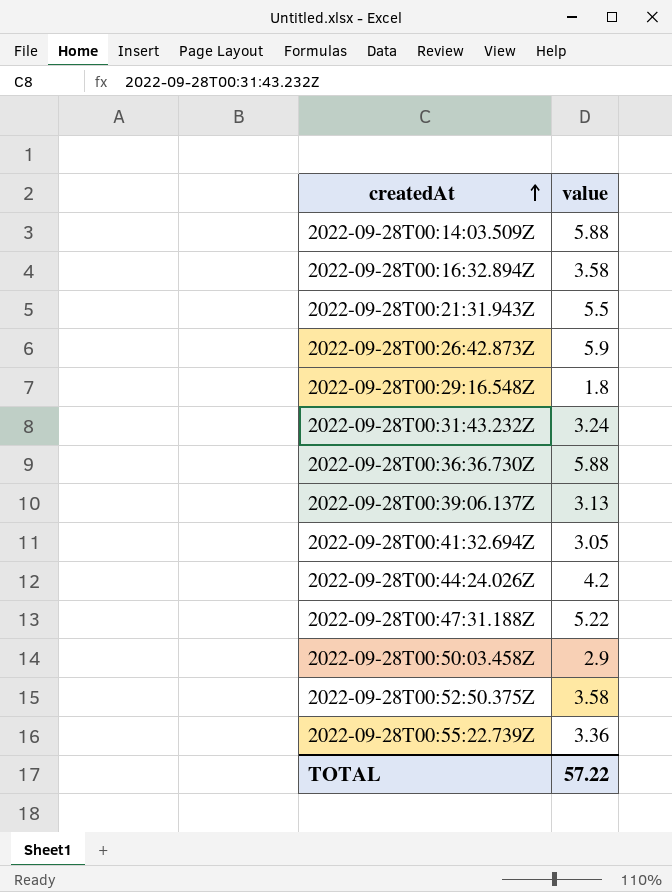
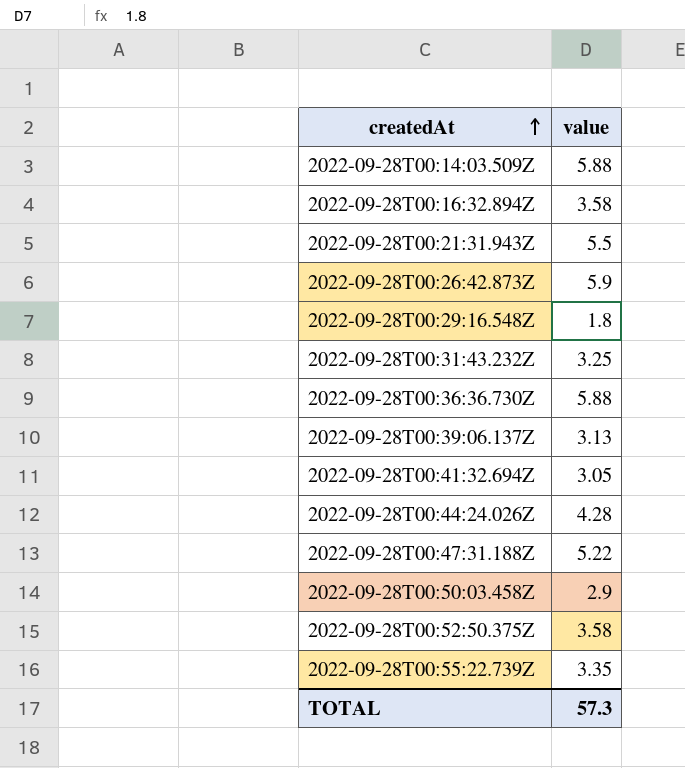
2022-09-28T00:31:43.232Z | value: 3.24 -> 3.25
2022-09-28T00:44:24.026Z | value: 4.2 -> 4.28
2022-09-28T00:55:22.739Z | value: 3.36 -> 3.35
TOTAL | value: 57.22 -> 57.3

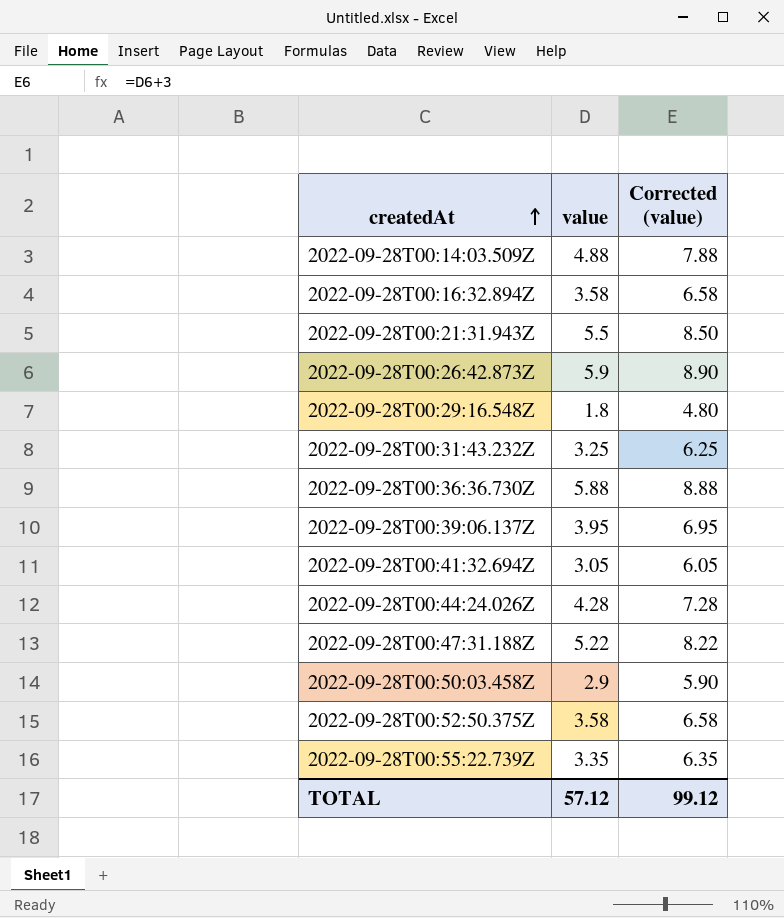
column Corrected (value) | formula: none -> [value] + 3
2022-09-28T00:14:03.509Z | value: 5.88 -> 4.88
2022-09-28T00:39:06.137Z | value: 3.13 -> 3.95
TOTAL | value: 57.3 -> 57.12

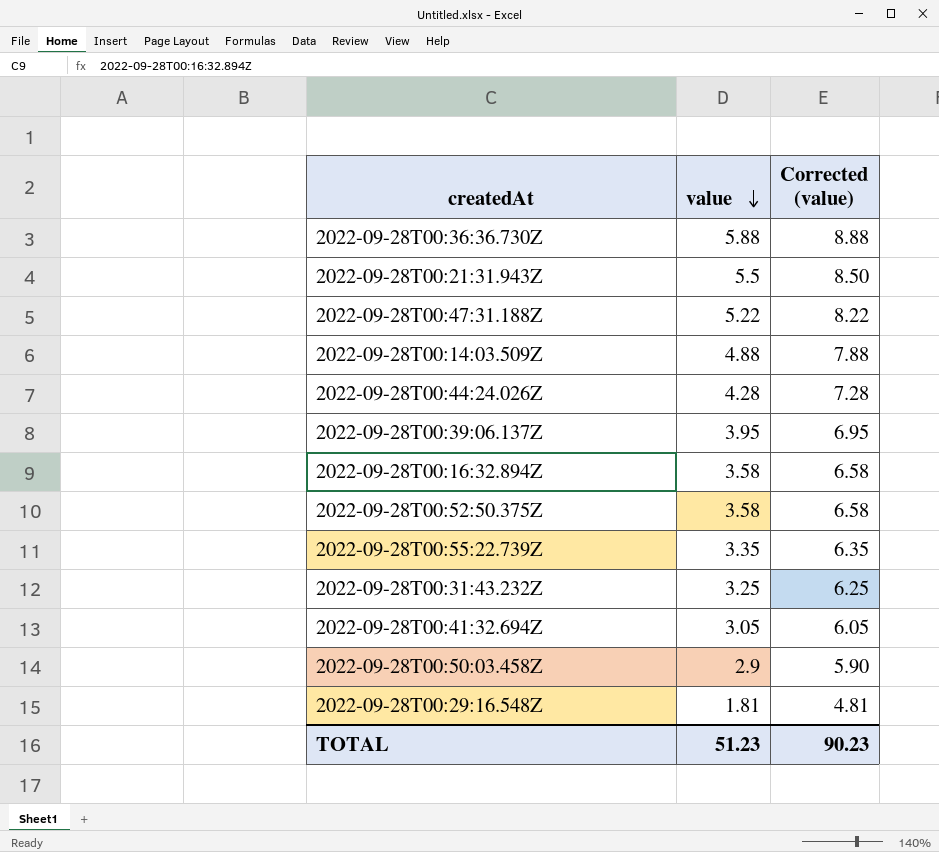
row order: createdAt ascending -> value descending
row 2022-09-28T00:26:42.873Z: 5.9 | 8.90 -> none
2022-09-28T00:29:16.548Z | value: 1.8 -> 1.81
2022-09-28T00:29:16.548Z | Corrected (value): 4.80 -> 4.81
TOTAL | value: 57.12 -> 51.23
TOTAL | Corrected (value): 99.12 -> 90.23

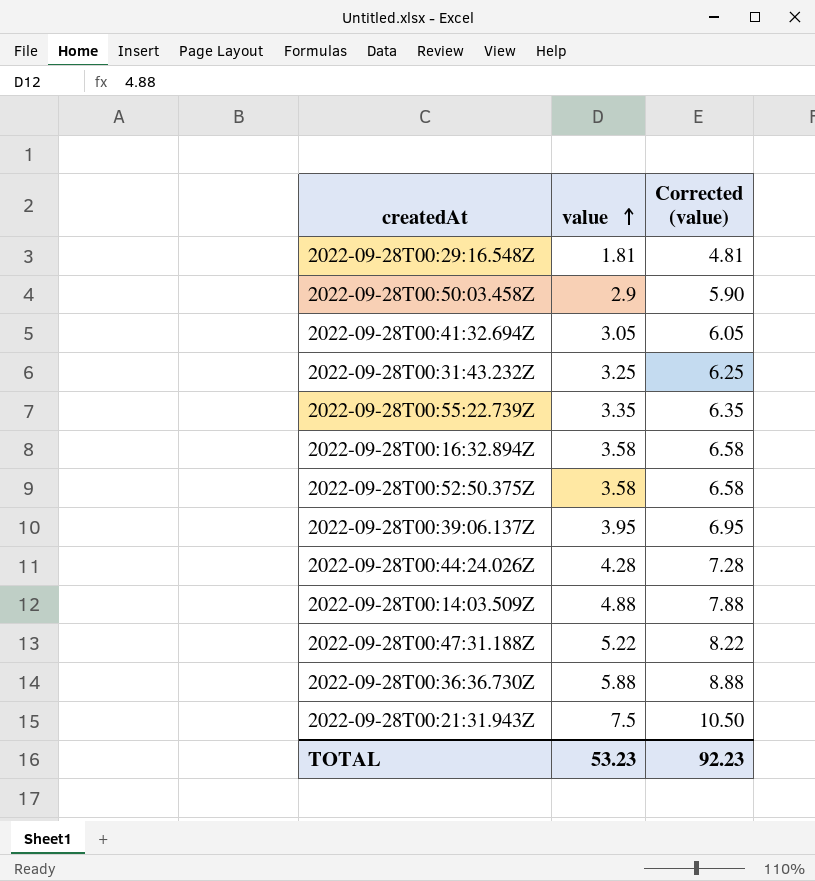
row order: value descending -> value ascending
2022-09-28T00:21:31.943Z | value: 5.5 -> 7.5
2022-09-28T00:21:31.943Z | Corrected (value): 8.50 -> 10.50
TOTAL | value: 51.23 -> 53.23
TOTAL | Corrected (value): 90.23 -> 92.23

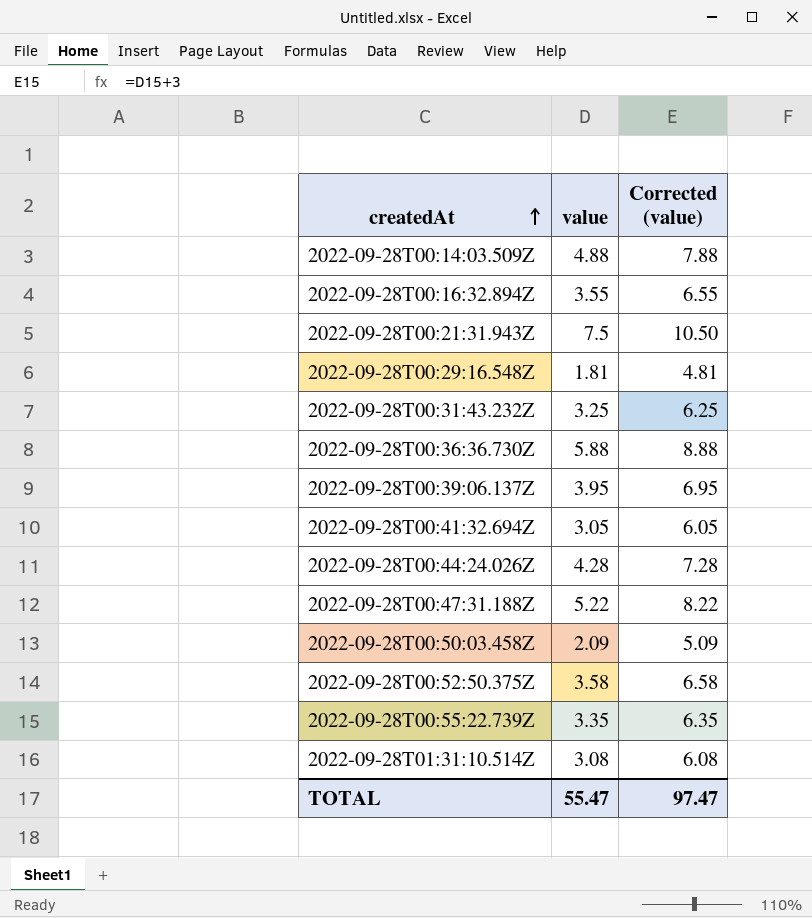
row order: value ascending -> createdAt ascending
2022-09-28T00:16:32.894Z | value: 3.58 -> 3.55
2022-09-28T00:16:32.894Z | Corrected (value): 6.58 -> 6.55
2022-09-28T00:50:03.458Z | value: 2.9 -> 2.09
2022-09-28T00:50:03.458Z | Corrected (value): 5.90 -> 5.09
row 2022-09-28T01:31:10.514Z: none -> 3.08 | 6.08
TOTAL | value: 53.23 -> 55.47
TOTAL | Corrected (value): 92.23 -> 97.47

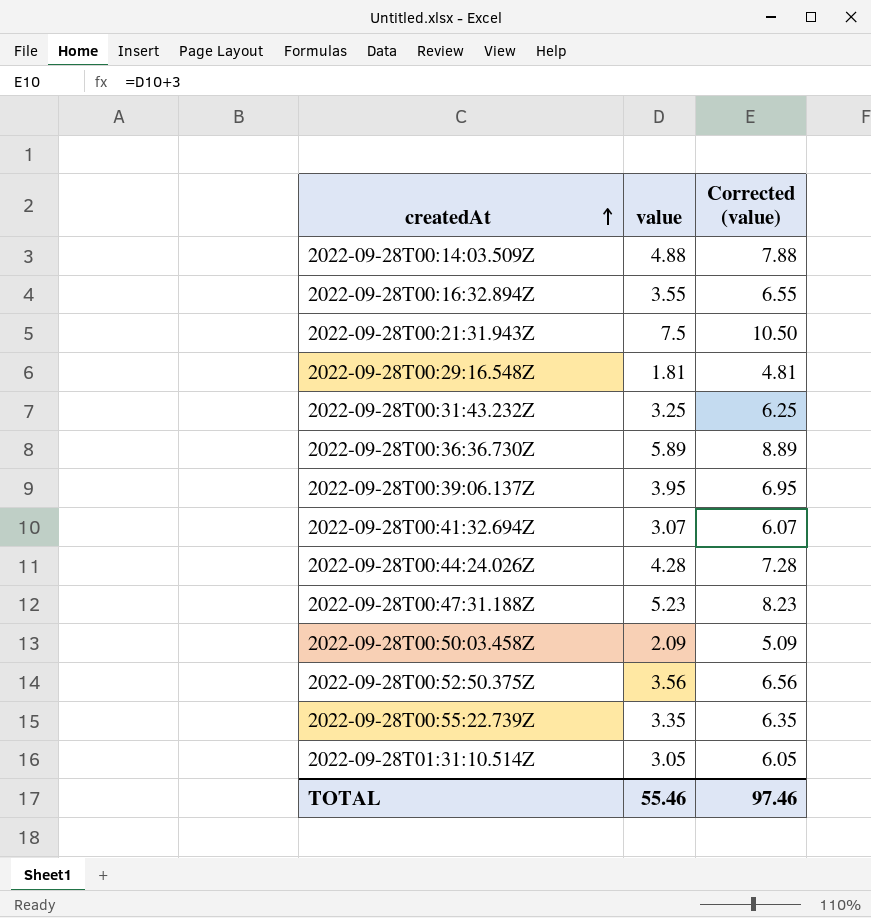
2022-09-28T00:36:36.730Z | value: 5.88 -> 5.89
2022-09-28T00:36:36.730Z | Corrected (value): 8.88 -> 8.89
2022-09-28T00:41:32.694Z | value: 3.05 -> 3.07
2022-09-28T00:41:32.694Z | Corrected (value): 6.05 -> 6.07
2022-09-28T00:47:31.188Z | value: 5.22 -> 5.23
2022-09-28T00:47:31.188Z | Corrected (value): 8.22 -> 8.23
2022-09-28T00:52:50.375Z | value: 3.58 -> 3.56
2022-09-28T00:52:50.375Z | Corrected (value): 6.58 -> 6.56
2022-09-28T01:31:10.514Z | value: 3.08 -> 3.05
2022-09-28T01:31:10.514Z | Corrected (value): 6.08 -> 6.05
TOTAL | value: 55.47 -> 55.46
TOTAL | Corrected (value): 97.47 -> 97.46

